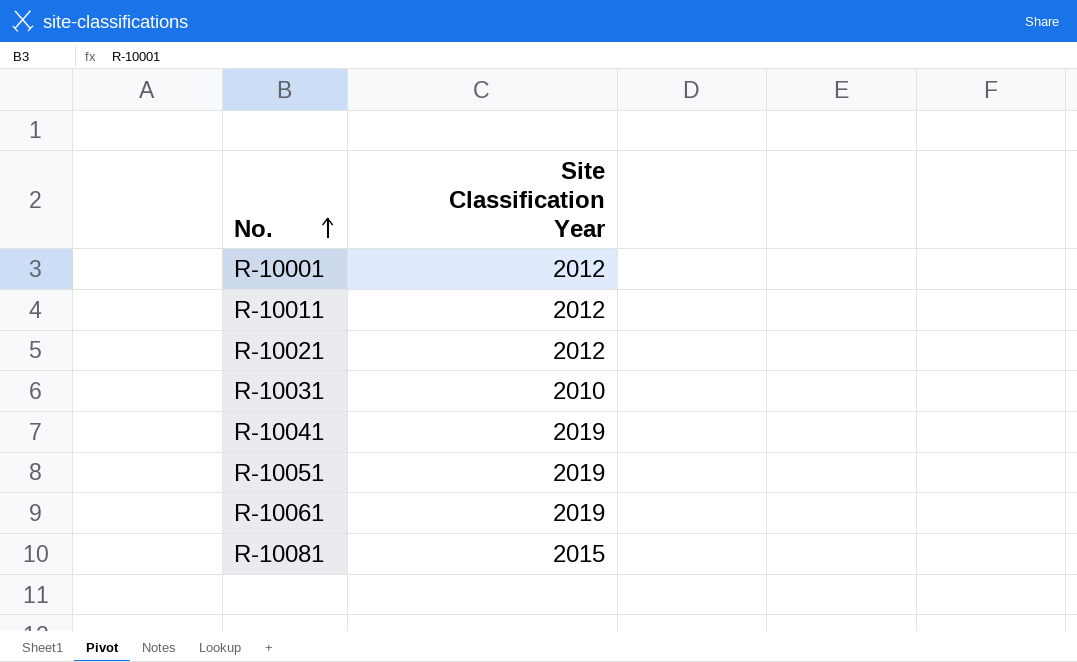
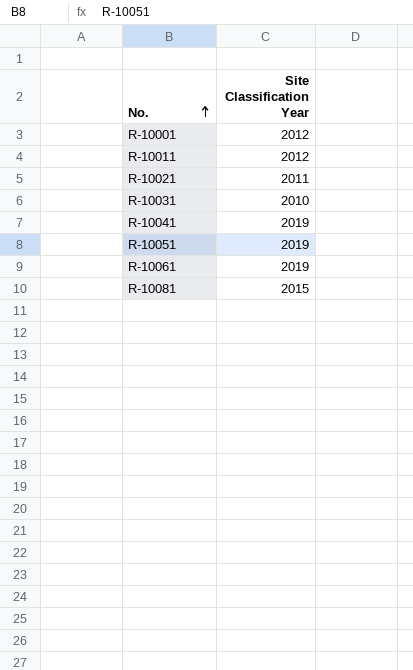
R-10021 | Site Classification Year: 2012 -> 2011

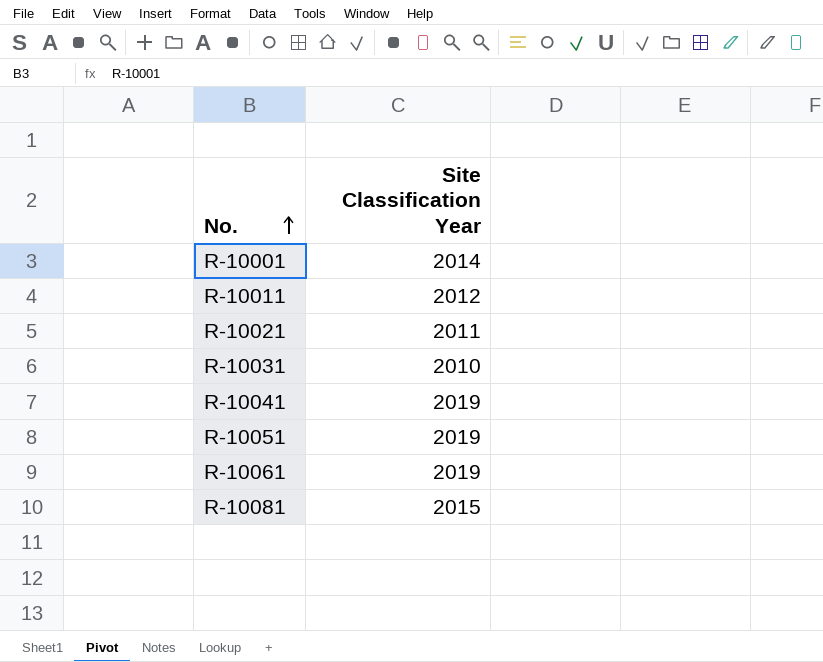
R-10001 | Site Classification Year: 2012 -> 2014

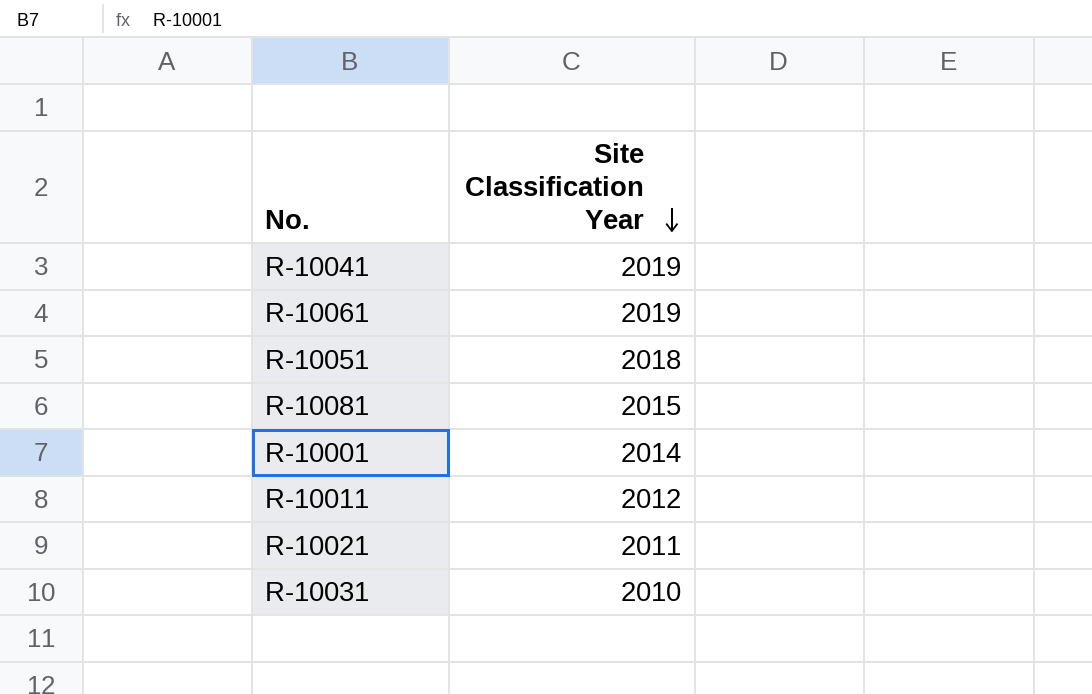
row order: No. ascending -> Site Classification Year descending
R-10051 | Site Classification Year: 2019 -> 2018

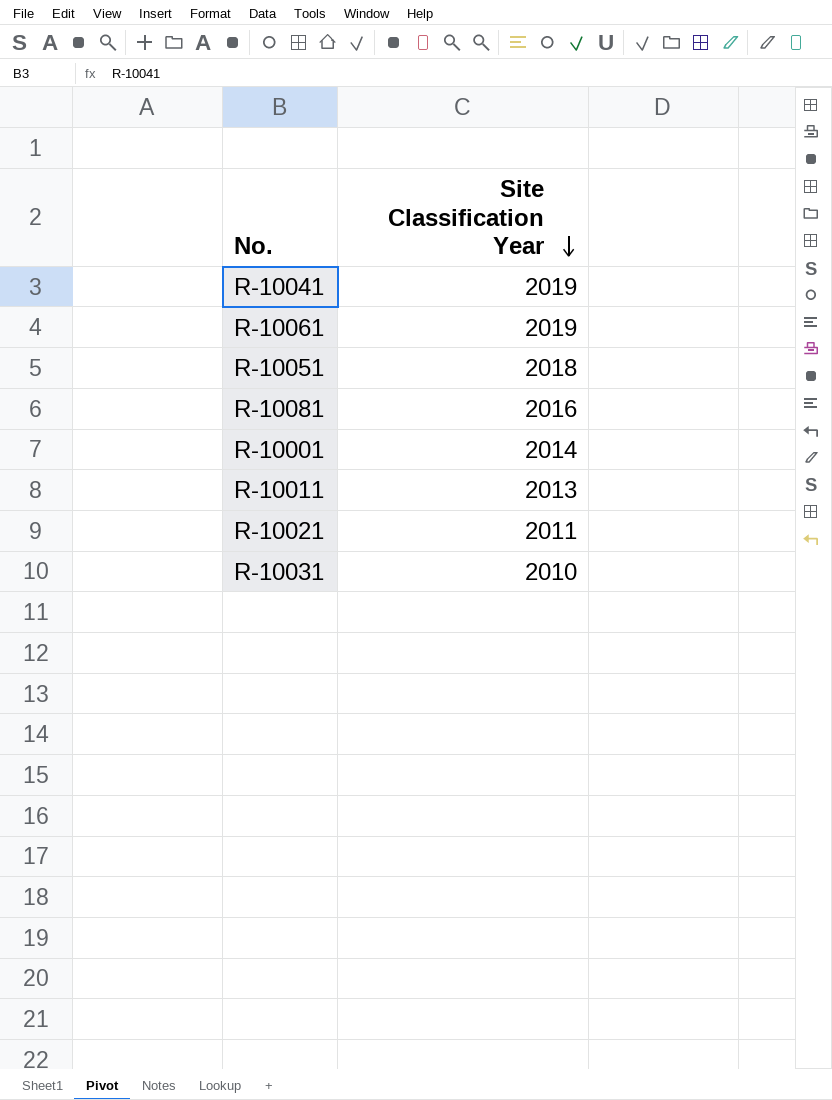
R-10081 | Site Classification Year: 2015 -> 2016
R-10011 | Site Classification Year: 2012 -> 2013

